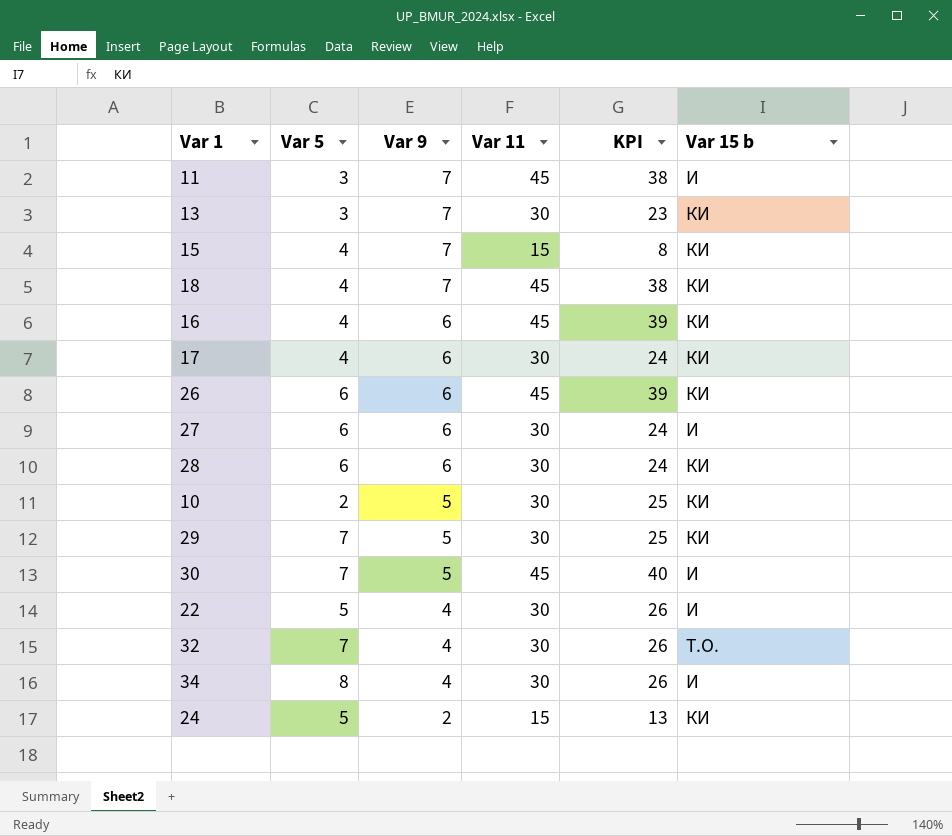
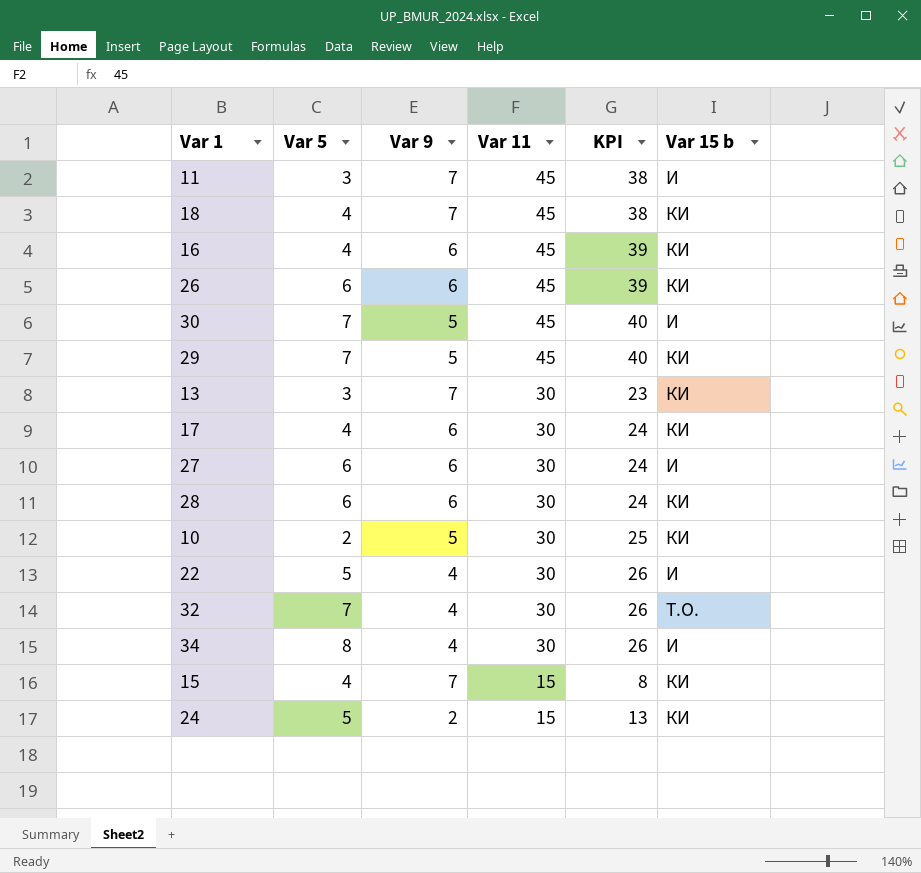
row order: Var 9 descending -> Var 11 descending
29 | Var 11: 30 -> 45
29 | KPI: 25 -> 40

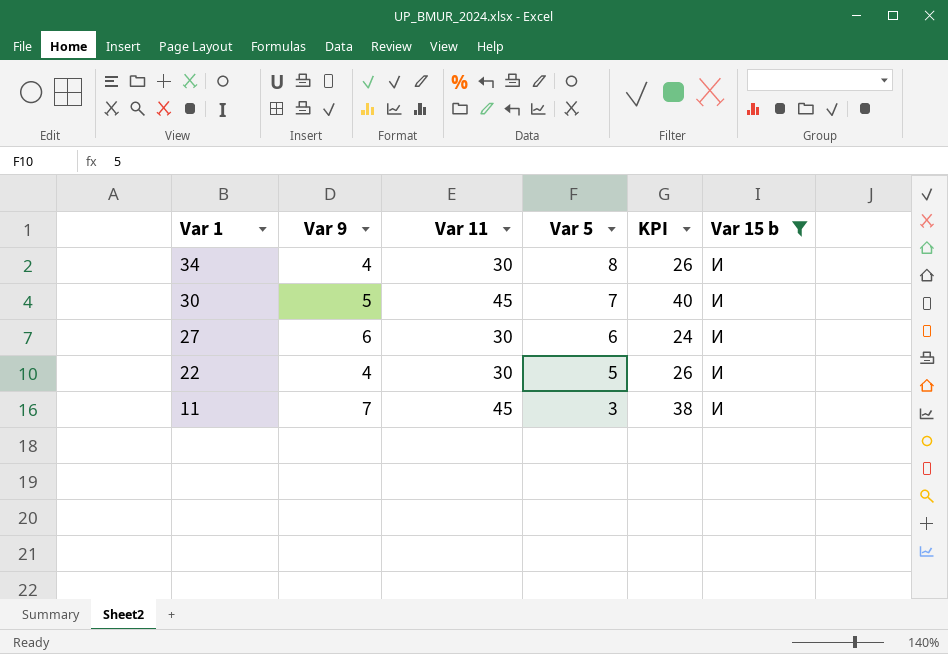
filter: none -> Var 15 b = И
row order: Var 11 descending -> Var 1 descending
column Var 5 | position: 2 -> 4

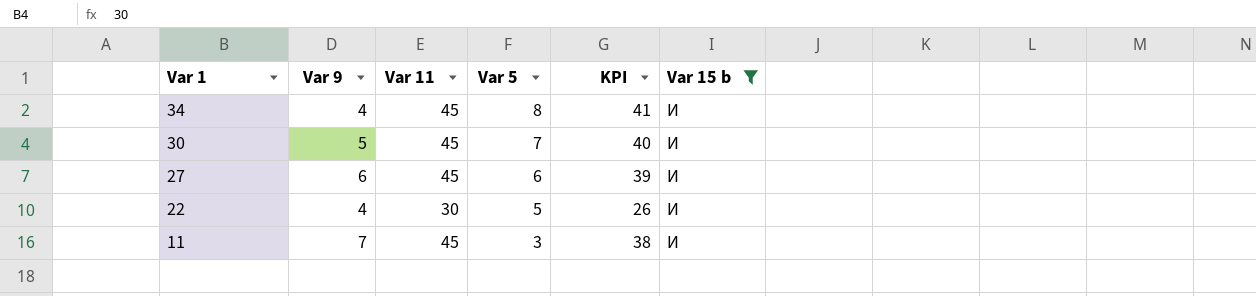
34 | Var 11: 30 -> 45
34 | KPI: 26 -> 41
27 | Var 11: 30 -> 45
27 | KPI: 24 -> 39

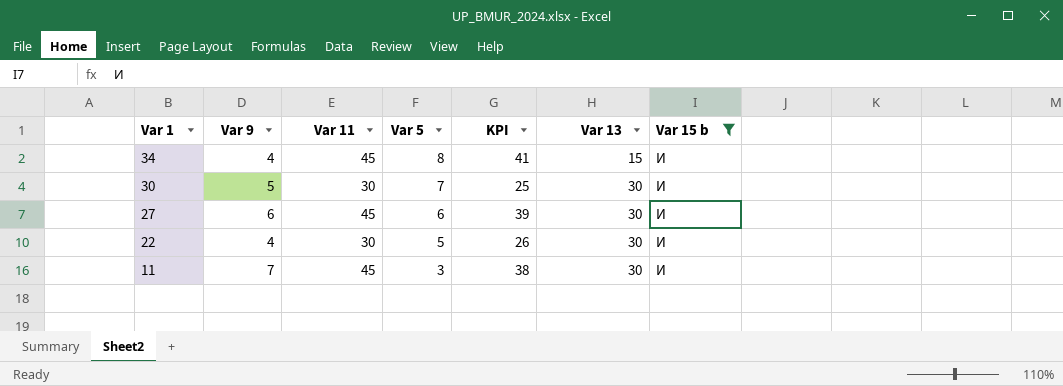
column Var 13 | position: none -> 6
30 | Var 11: 45 -> 30
30 | KPI: 40 -> 25

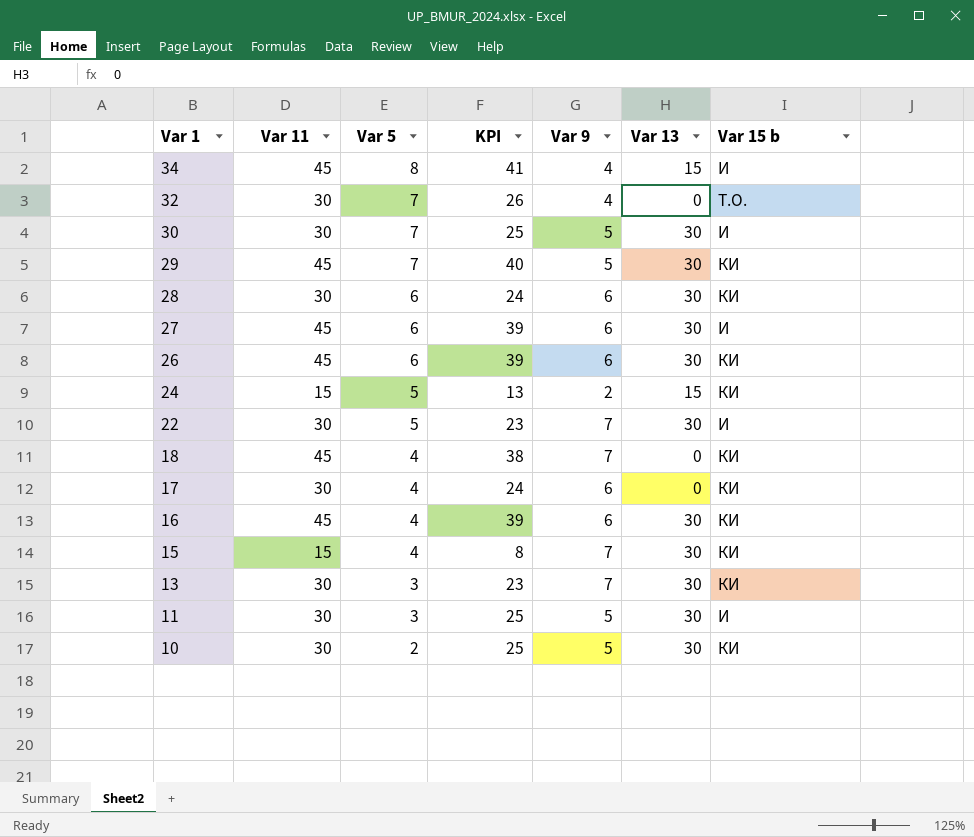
filter: Var 15 b = И -> none
column Var 9 | position: 2 -> 5
22 | KPI: 26 -> 23
22 | Var 9: 4 -> 7
11 | Var 11: 45 -> 30
11 | KPI: 38 -> 25
11 | Var 9: 7 -> 5

